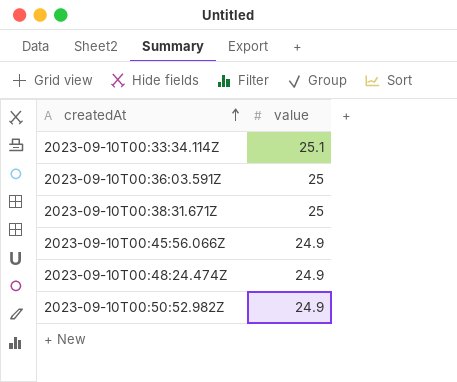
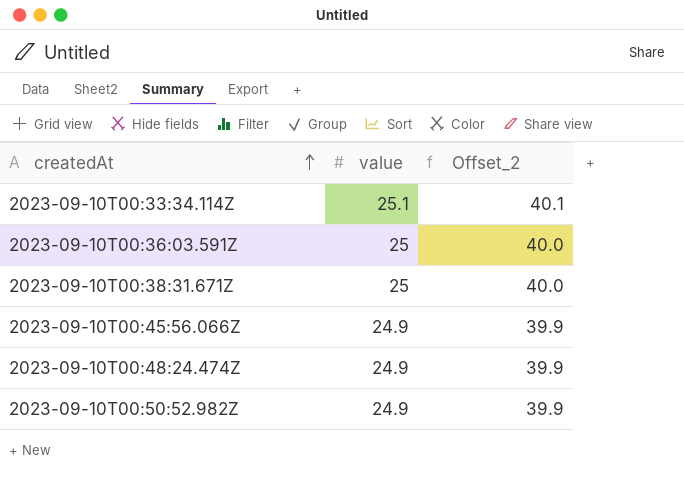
column Offset_2 | formula: none -> [value] + 15

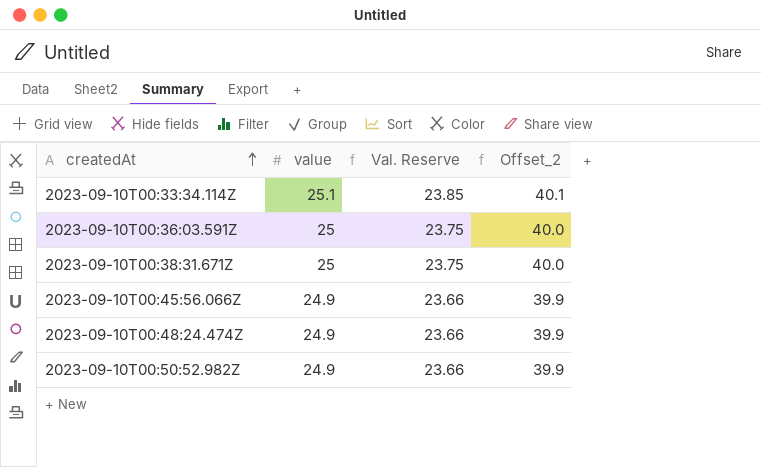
column Val. Reserve | formula: none -> [value] * 0.95

